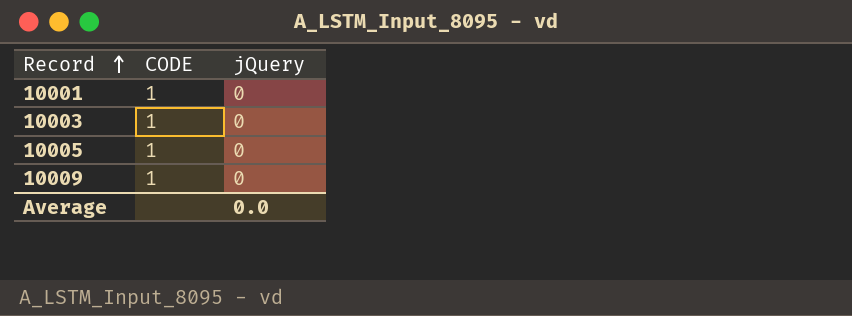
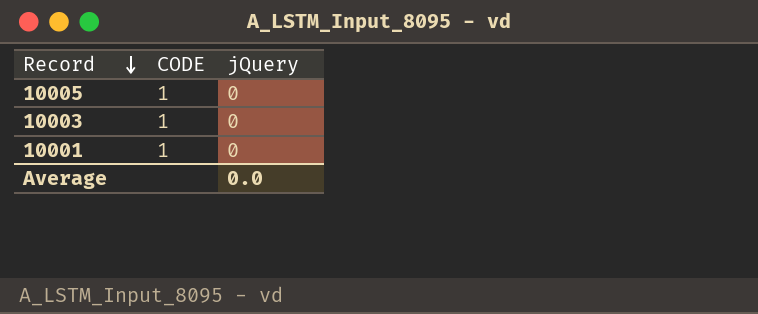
row order: Record ascending -> Record descending
row 10009: 1 | 0 -> none

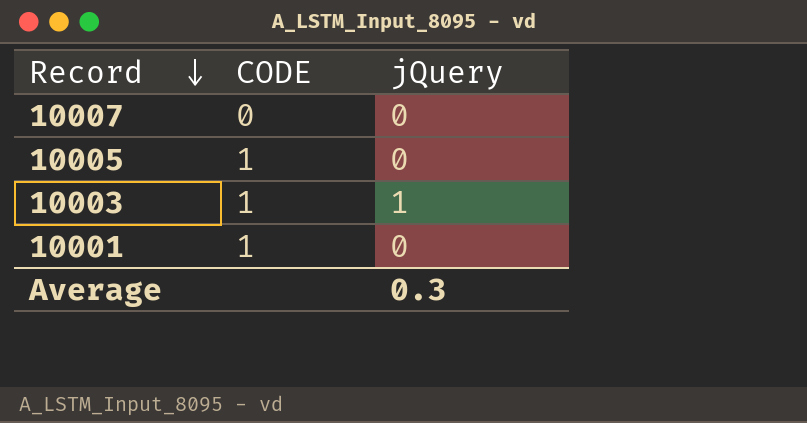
row 10007: none -> 0 | 0
10003 | jQuery: 0 -> 1
Average | jQuery: 0.0 -> 0.3

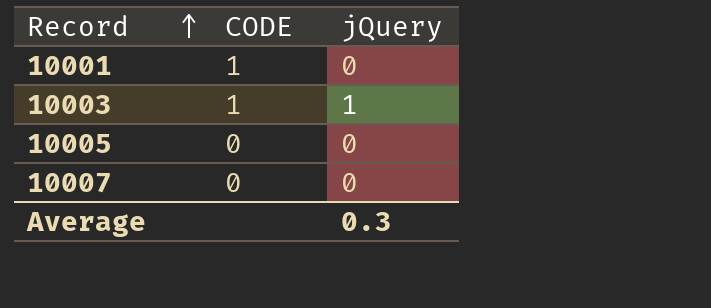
row order: Record descending -> Record ascending
10005 | CODE: 1 -> 0

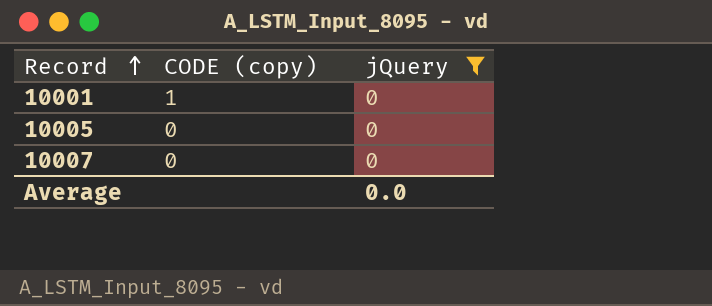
filter: none -> jQuery = 0
column name: CODE -> CODE (copy)
Average | jQuery: 0.3 -> 0.0

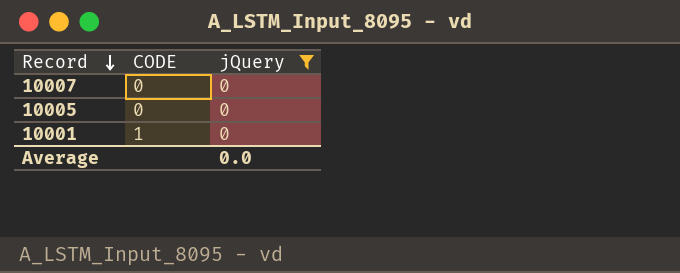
row order: Record ascending -> Record descending
column name: CODE (copy) -> CODE

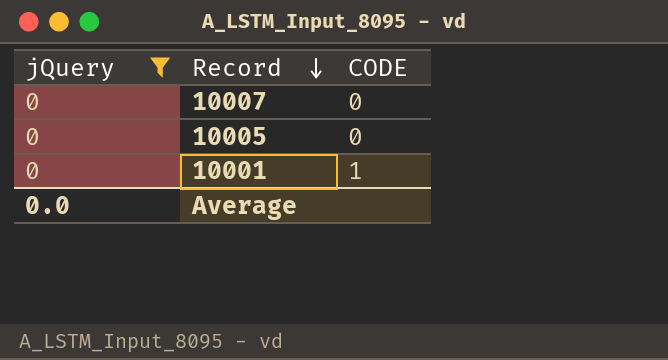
column jQuery | position: 3 -> 1

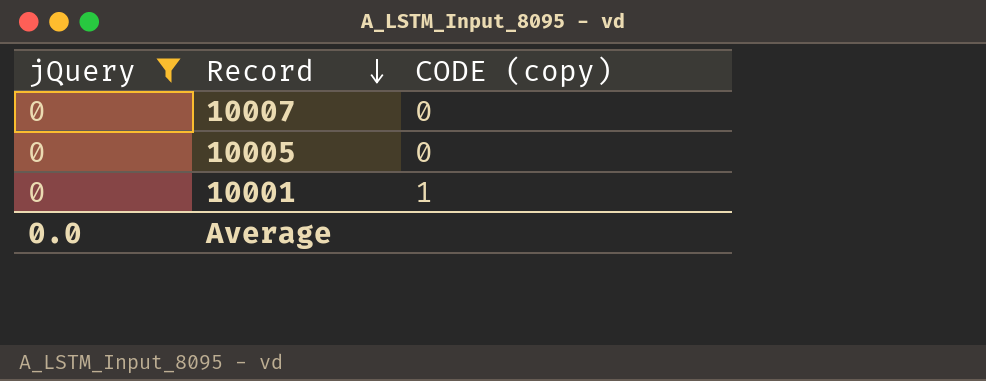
column name: CODE -> CODE (copy)

